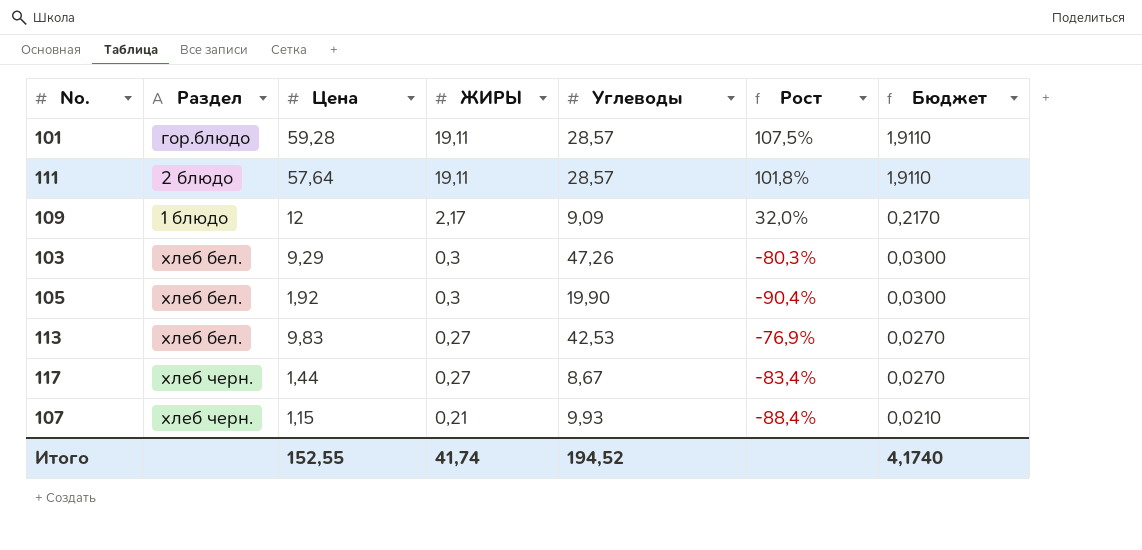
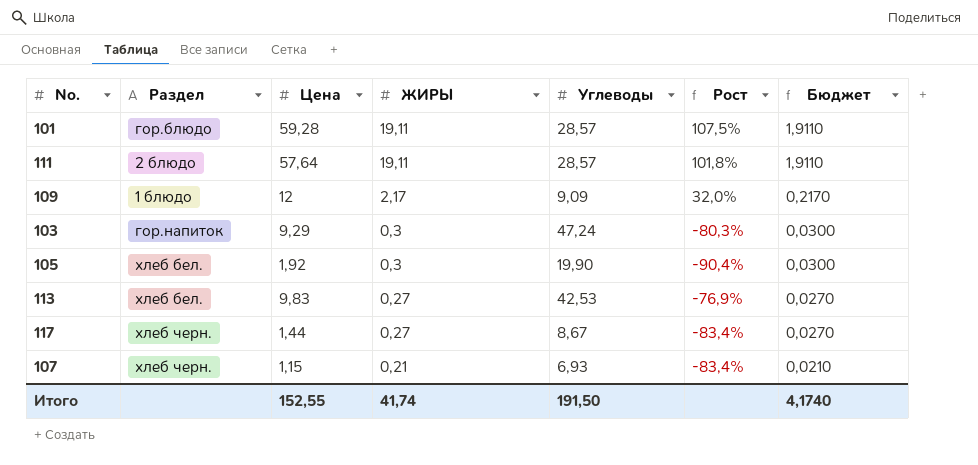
103 | Раздел: хлеб бел. -> гор.напиток
103 | Углеводы: 47,26 -> 47,24
107 | Углеводы: 9,93 -> 6,93
107 | Рост: -88,4% -> -83,4%
Итого | Углеводы: 194,52 -> 191,50

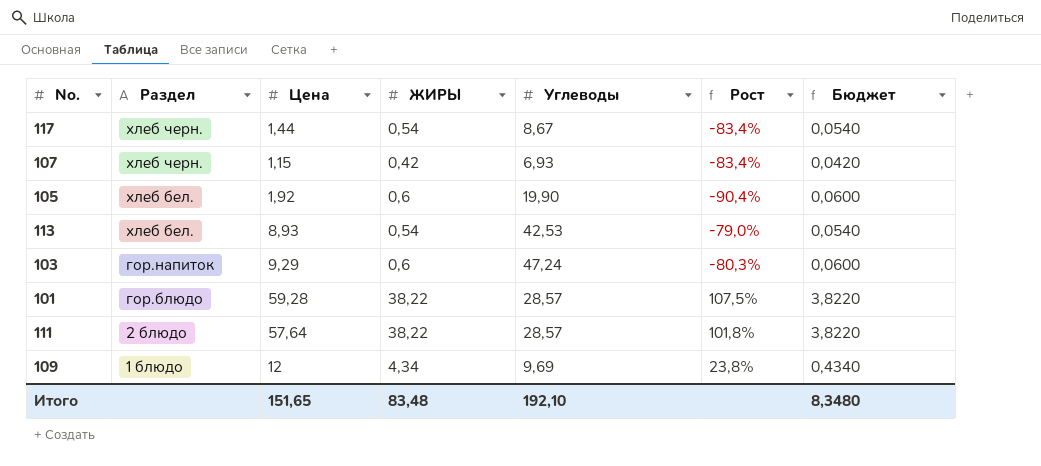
row order: ЖИРЫ descending -> Раздел descending
117 | ЖИРЫ: 0,27 -> 0,54
117 | Бюджет: 0,0270 -> 0,0540
107 | ЖИРЫ: 0,21 -> 0,42
107 | Бюджет: 0,0210 -> 0,0420
105 | ЖИРЫ: 0,3 -> 0,6
105 | Бюджет: 0,0300 -> 0,0600
113 | Цена: 9,83 -> 8,93
113 | ЖИРЫ: 0,27 -> 0,54
113 | Рост: -76,9% -> -79,0%
113 | Бюджет: 0,0270 -> 0,0540
103 | ЖИРЫ: 0,3 -> 0,6
103 | Бюджет: 0,0300 -> 0,0600
101 | ЖИРЫ: 19,11 -> 38,22
101 | Бюджет: 1,9110 -> 3,8220
111 | ЖИРЫ: 19,11 -> 38,22
111 | Бюджет: 1,9110 -> 3,8220
109 | ЖИРЫ: 2,17 -> 4,34
109 | Углеводы: 9,09 -> 9,69
109 | Рост: 32,0% -> 23,8%
109 | Бюджет: 0,2170 -> 0,4340
Итого | Цена: 152,55 -> 151,65
Итого | ЖИРЫ: 41,74 -> 83,48
Итого | Углеводы: 191,50 -> 192,10
Итого | Бюджет: 4,1740 -> 8,3480

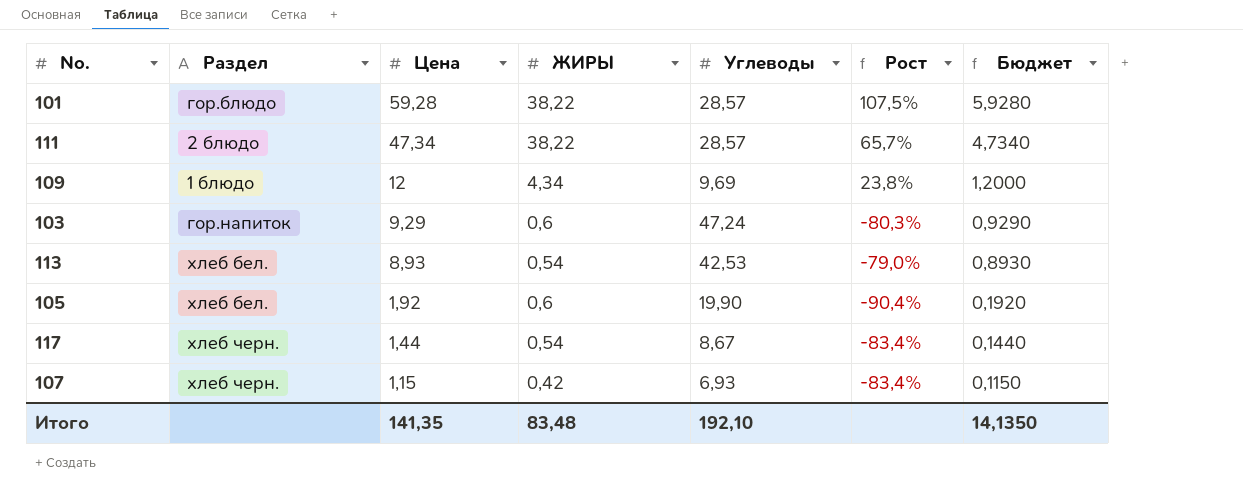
row order: Раздел descending -> Цена descending
column Бюджет | formula: [ЖИРЫ] * 0,1 -> [Цена] * 0,1
111 | Цена: 57,64 -> 47,34
111 | Рост: 101,8% -> 65,7%
Итого | Цена: 151,65 -> 141,35
Итого | Бюджет: 8,3480 -> 14,1350

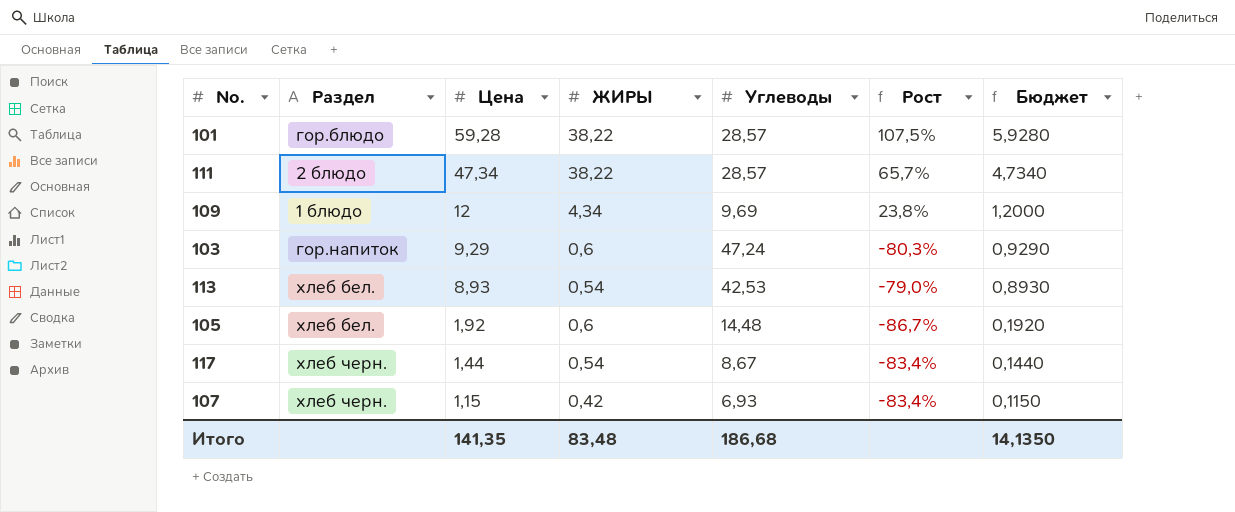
105 | Углеводы: 19,90 -> 14,48
105 | Рост: -90,4% -> -86,7%
Итого | Углеводы: 192,10 -> 186,68

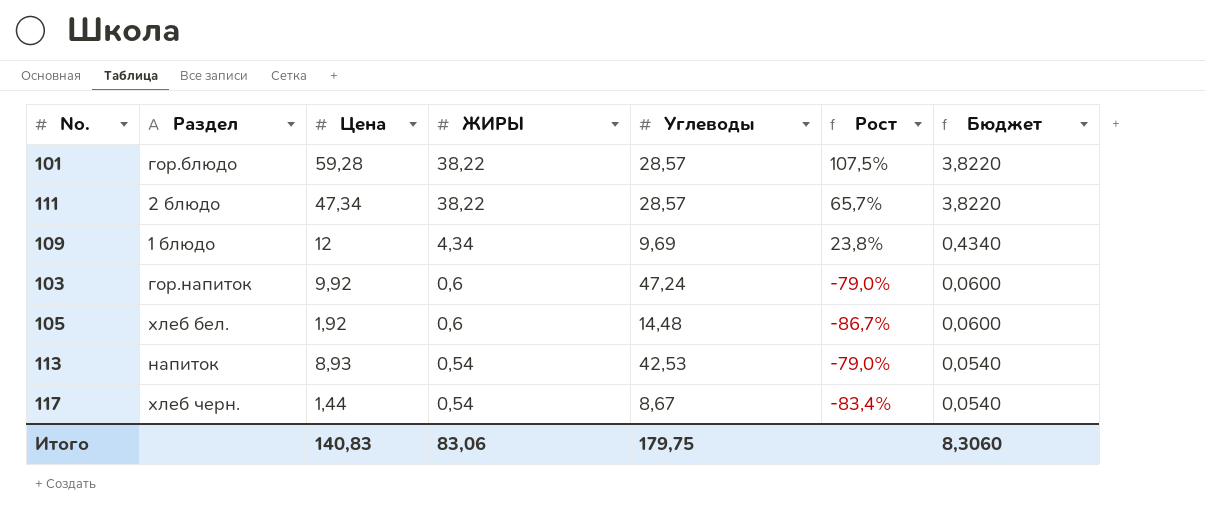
row order: Цена descending -> ЖИРЫ descending
column Бюджет | formula: [Цена] * 0,1 -> [ЖИРЫ] * 0,1
row 107: хлеб черн. | 1,15 | 0,42 | 6,93 | -83,4% | 0,1150 -> none
103 | Цена: 9,29 -> 9,92
103 | Рост: -80,3% -> -79,0%
113 | Раздел: хлеб бел. -> напиток
Итого | Цена: 141,35 -> 140,83
Итого | ЖИРЫ: 83,48 -> 83,06
Итого | Углеводы: 186,68 -> 179,75
Итого | Бюджет: 14,1350 -> 8,3060

